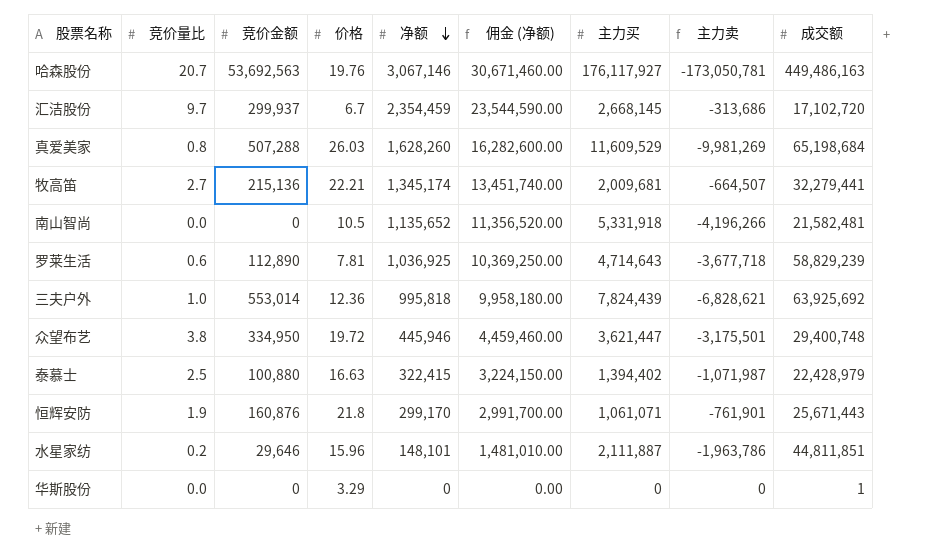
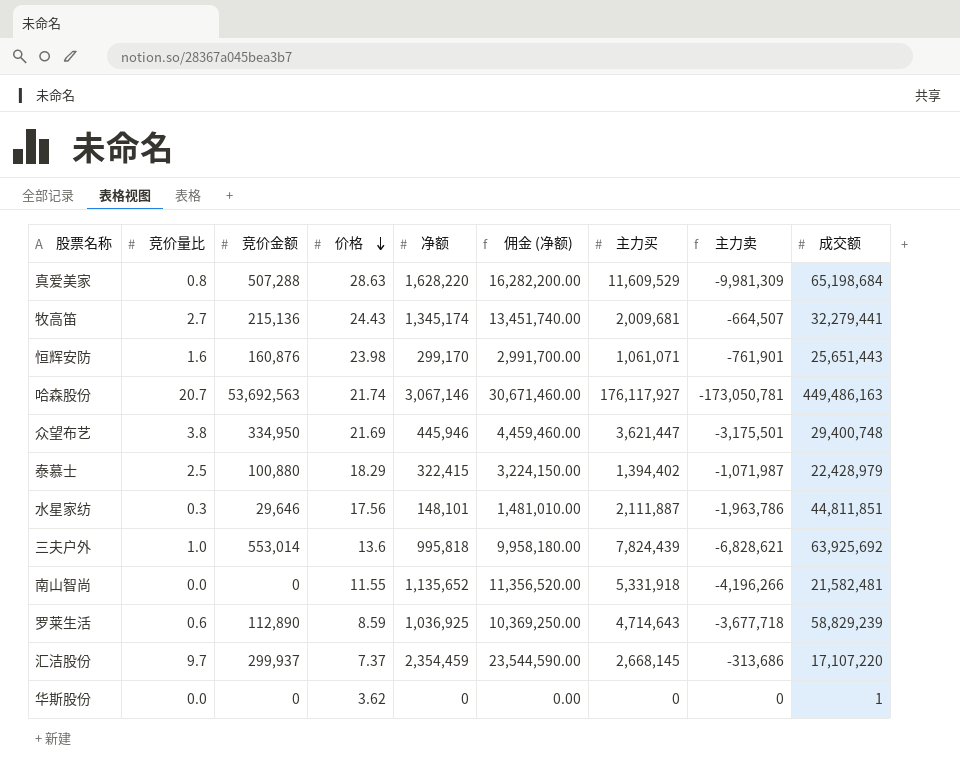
row order: 净额 descending -> 价格 descending
真爱美家 | 价格: 26.03 -> 28.63
真爱美家 | 净额: 1,628,260 -> 1,628,220
真爱美家 | 佣金 (净额): 16,282,600.00 -> 16,282,200.00
真爱美家 | 主力卖: -9,981,269 -> -9,981,309
牧高笛 | 价格: 22.21 -> 24.43
恒辉安防 | 竞价量比: 1.9 -> 1.6
恒辉安防 | 价格: 21.8 -> 23.98
恒辉安防 | 成交额: 25,671,443 -> 25,651,443
哈森股份 | 价格: 19.76 -> 21.74
众望布艺 | 价格: 19.72 -> 21.69
泰慕士 | 价格: 16.63 -> 18.29
水星家纺 | 竞价量比: 0.2 -> 0.3
水星家纺 | 价格: 15.96 -> 17.56
三夫户外 | 价格: 12.36 -> 13.6
南山智尚 | 价格: 10.5 -> 11.55
罗莱生活 | 价格: 7.81 -> 8.59
汇洁股份 | 价格: 6.7 -> 7.37
汇洁股份 | 成交额: 17,102,720 -> 17,107,220
华斯股份 | 价格: 3.29 -> 3.62

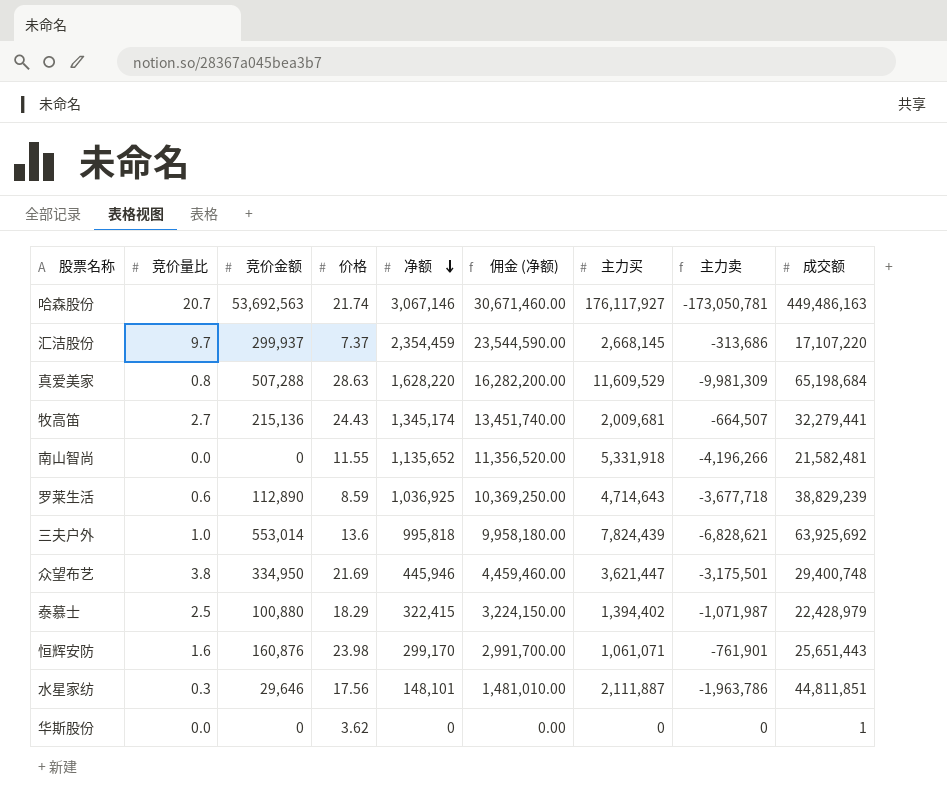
row order: 价格 descending -> 净额 descending
罗莱生活 | 成交额: 58,829,239 -> 38,829,239

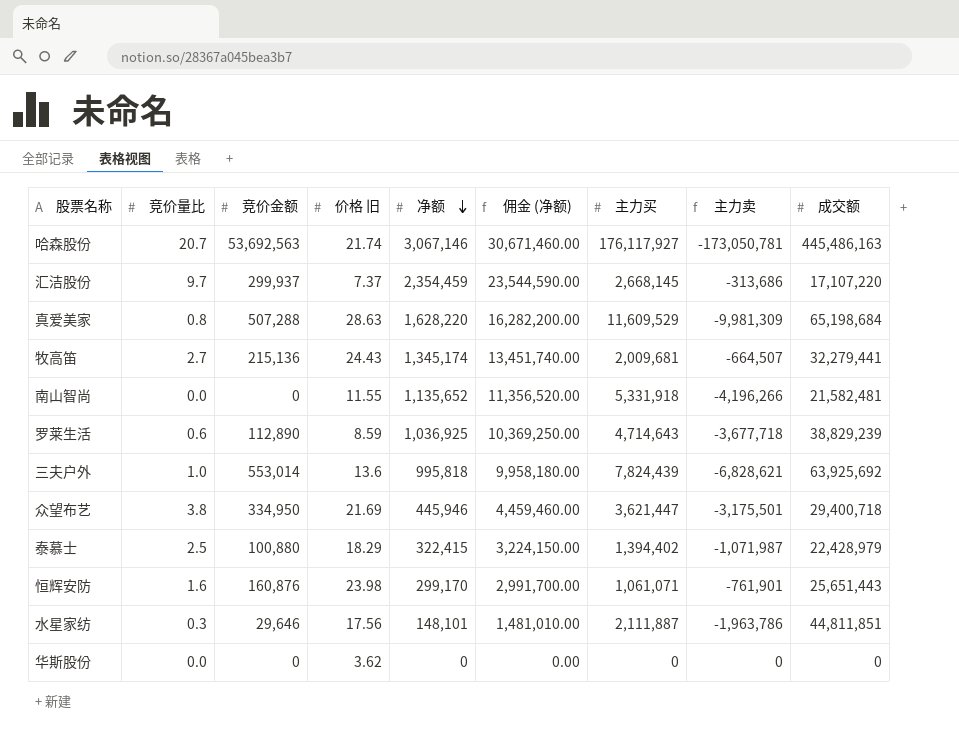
column name: 价格 -> 价格 旧
哈森股份 | 成交额: 449,486,163 -> 445,486,163
众望布艺 | 成交额: 29,400,748 -> 29,400,718
华斯股份 | 成交额: 1 -> 0

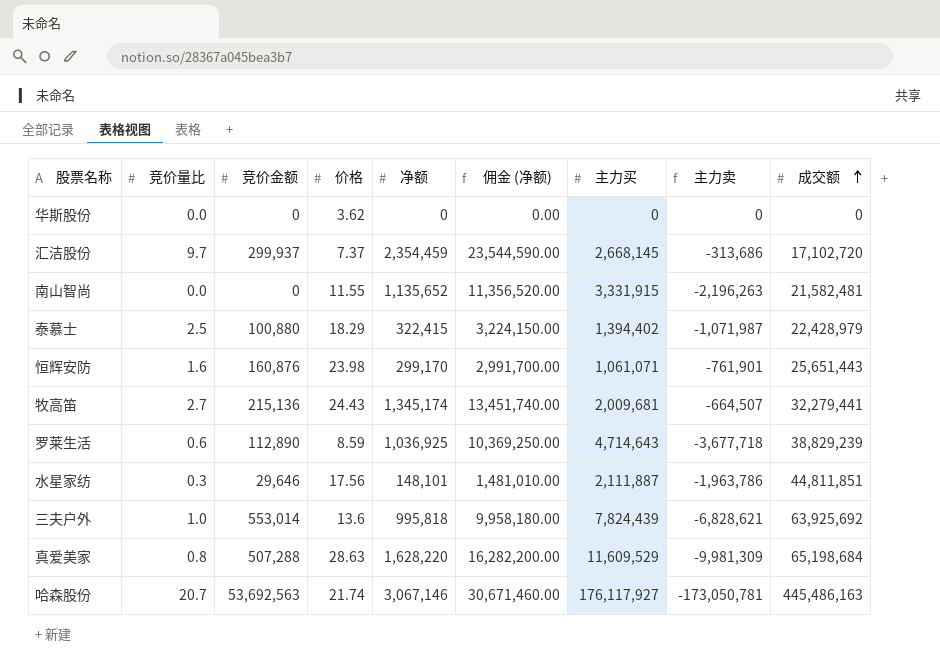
row order: 净额 descending -> 成交额 ascending
column name: 价格 旧 -> 价格
row 众望布艺: 3.8 | 334,950 | 21.69 | 445,946 | 4,459,460.00 | 3,621,447 | -3,175,501 | 29,400,718 -> none
汇洁股份 | 成交额: 17,107,220 -> 17,102,720
南山智尚 | 主力买: 5,331,918 -> 3,331,915
南山智尚 | 主力卖: -4,196,266 -> -2,196,263

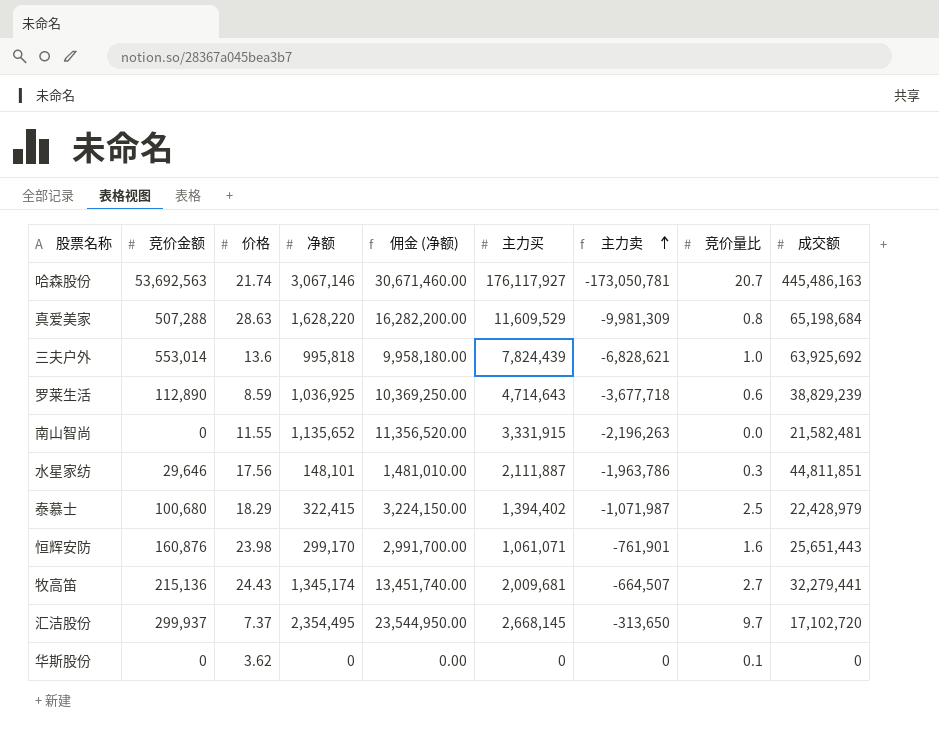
row order: 成交额 ascending -> 主力卖 ascending
column 竞价量比 | position: 2 -> 8
泰慕士 | 竞价金额: 100,880 -> 100,680
汇洁股份 | 净额: 2,354,459 -> 2,354,495
汇洁股份 | 佣金 (净额): 23,544,590.00 -> 23,544,950.00
汇洁股份 | 主力卖: -313,686 -> -313,650
华斯股份 | 竞价量比: 0.0 -> 0.1

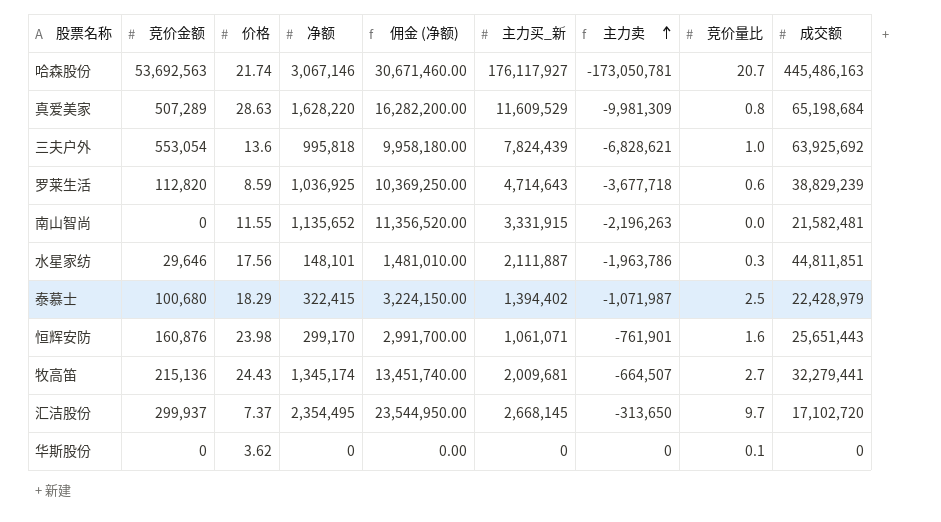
column name: 主力买 -> 主力买_新
真爱美家 | 竞价金额: 507,288 -> 507,289
三夫户外 | 竞价金额: 553,014 -> 553,054
罗莱生活 | 竞价金额: 112,890 -> 112,820

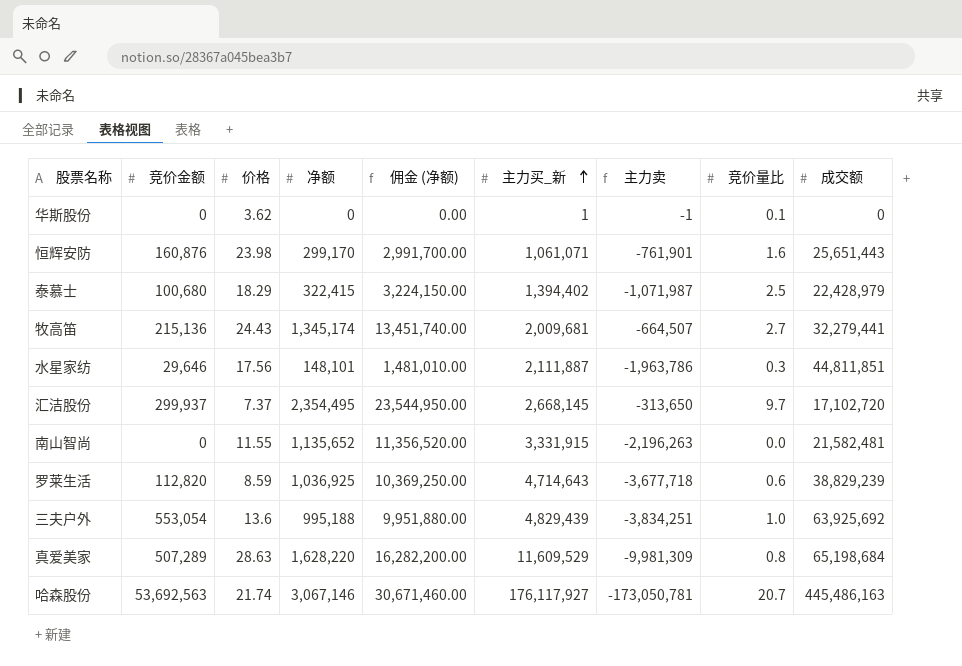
row order: 主力卖 ascending -> 主力买_新 ascending
华斯股份 | 主力买_新: 0 -> 1
华斯股份 | 主力卖: 0 -> -1
三夫户外 | 净额: 995,818 -> 995,188
三夫户外 | 佣金 (净额): 9,958,180.00 -> 9,951,880.00
三夫户外 | 主力买_新: 7,824,439 -> 4,829,439
三夫户外 | 主力卖: -6,828,621 -> -3,834,251

